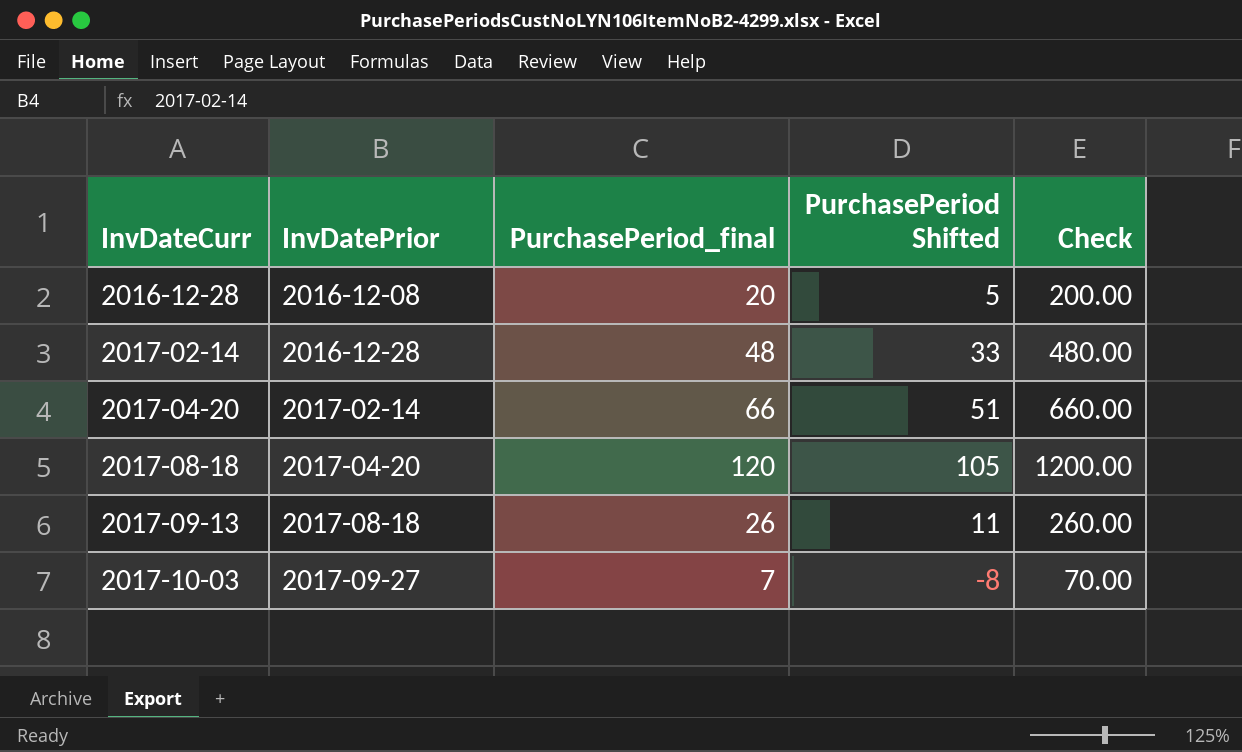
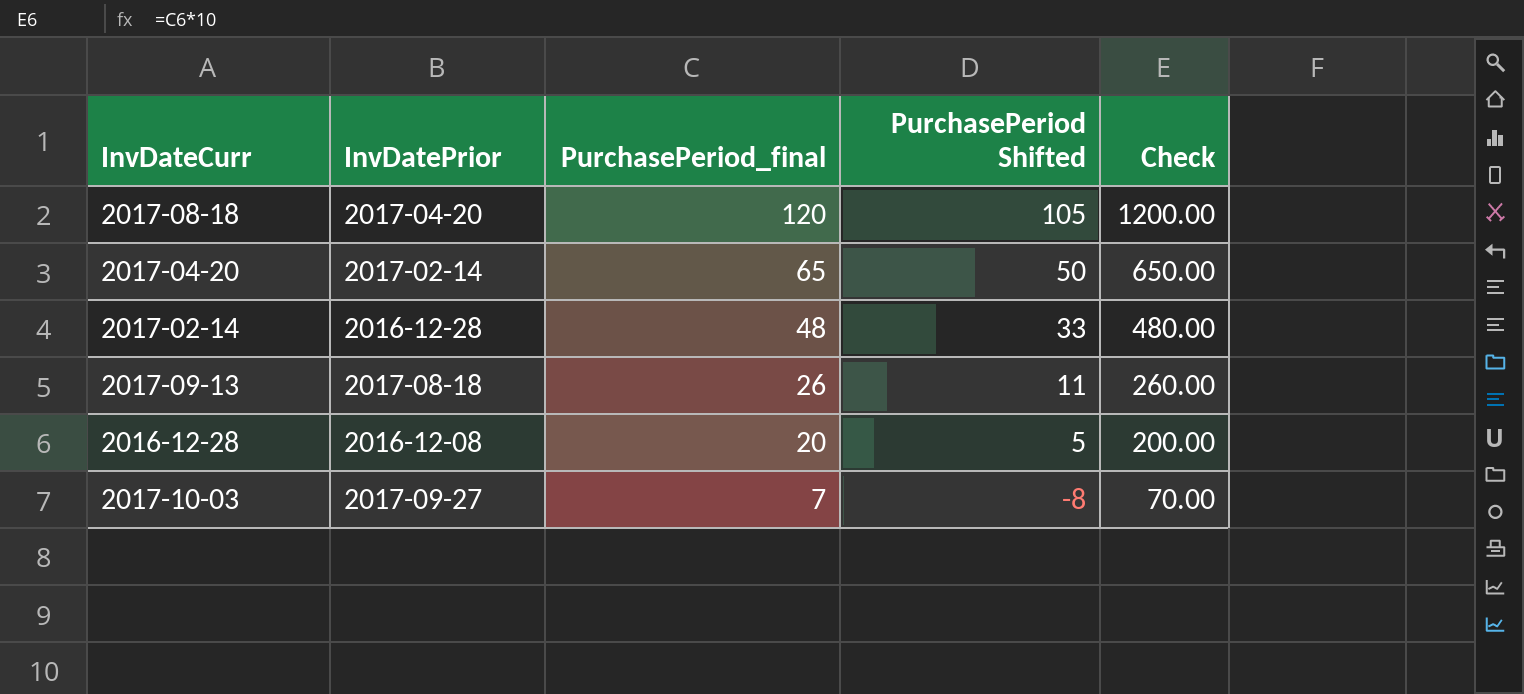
row order: InvDateCurr ascending -> PurchasePeriod_final descending
2017-04-20 | PurchasePeriod_final: 66 -> 65
2017-04-20 | PurchasePeriod Shifted: 51 -> 50
2017-04-20 | Check: 660.00 -> 650.00

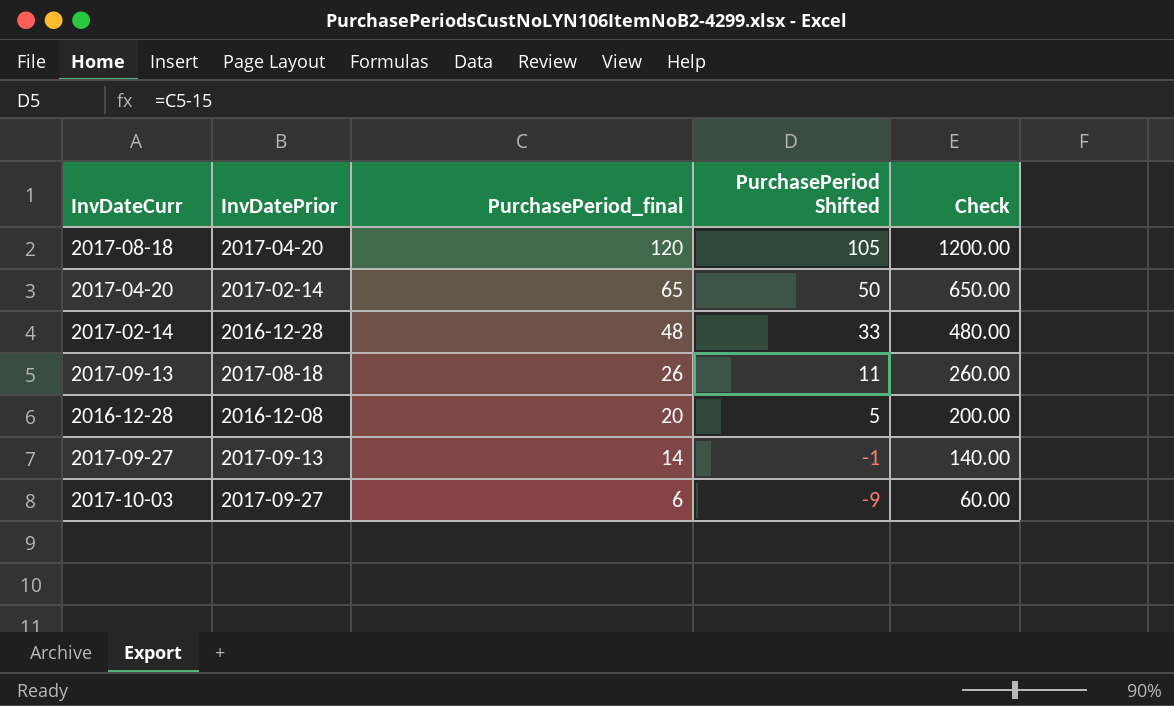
row 2017-09-27: none -> 2017-09-13 | 14 | -1 | 140.00
2017-10-03 | PurchasePeriod_final: 7 -> 6
2017-10-03 | PurchasePeriod Shifted: -8 -> -9
2017-10-03 | Check: 70.00 -> 60.00

